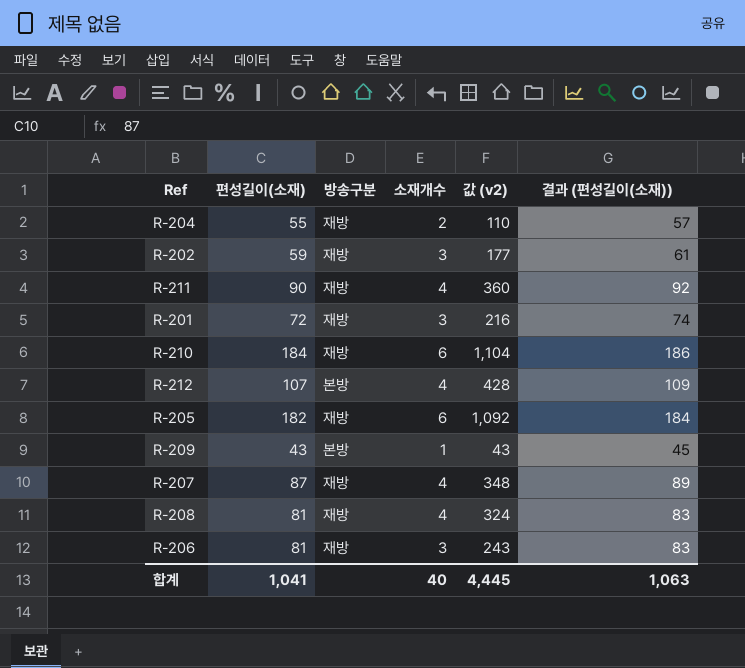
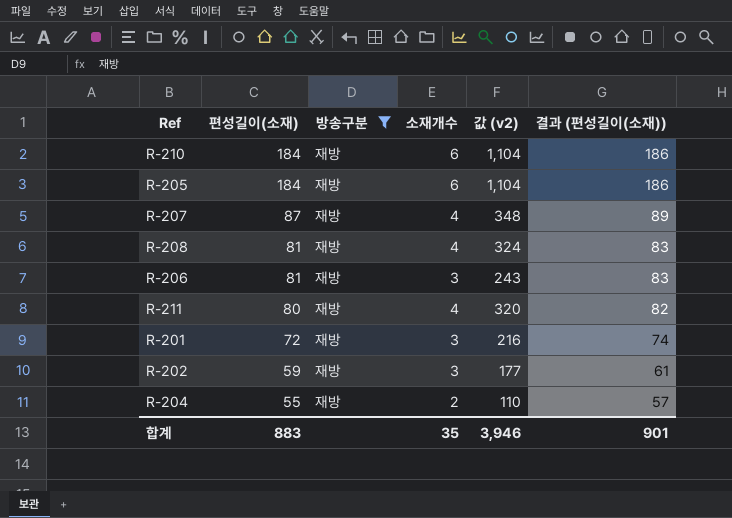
filter: none -> 방송구분 = 재방
row order: none -> 편성길이(소재) descending
R-205 | 편성길이(소재): 182 -> 184
R-205 | 값 (v2): 1,092 -> 1,104
R-205 | 결과 (편성길이(소재)): 184 -> 186
R-211 | 편성길이(소재): 90 -> 80
R-211 | 값 (v2): 360 -> 320
R-211 | 결과 (편성길이(소재)): 92 -> 82
합계 | 편성길이(소재): 1,041 -> 883
합계 | 소재개수: 40 -> 35
합계 | 값 (v2): 4,445 -> 3,946
합계 | 결과 (편성길이(소재)): 1,063 -> 901

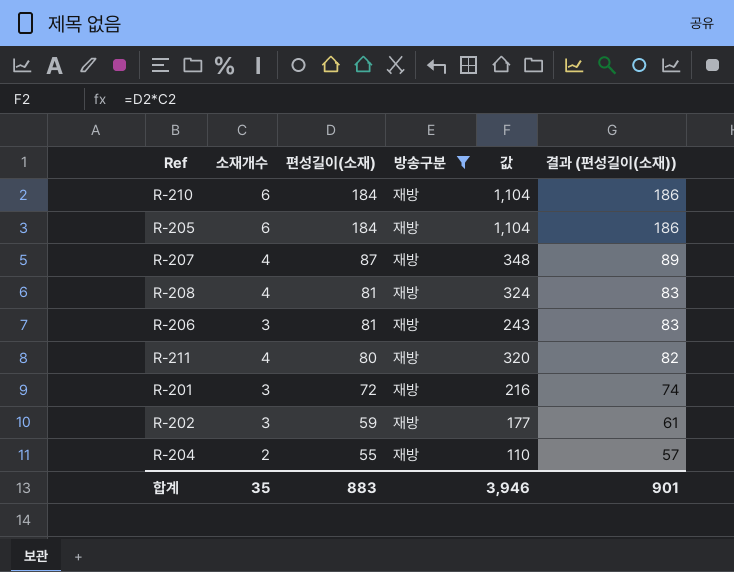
column 소재개수 | position: 4 -> 2
column name: 값 (v2) -> 값

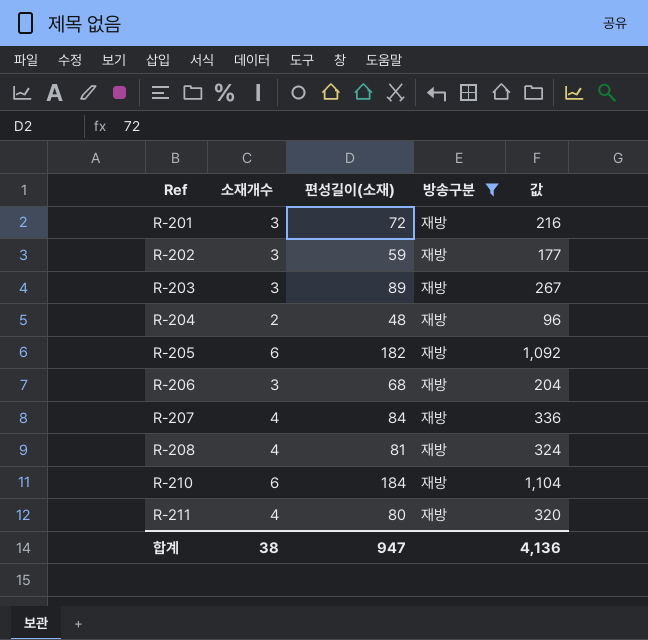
row order: 편성길이(소재) descending -> Ref ascending
column 결과 (편성길이(소재)) | formula: [편성길이(소재)] + 2 -> none
row R-203: none -> 3 | 89 | 재방 | 267
R-204 | 편성길이(소재): 55 -> 48
R-204 | 값: 110 -> 96
R-205 | 편성길이(소재): 184 -> 182
R-205 | 값: 1,104 -> 1,092
R-206 | 편성길이(소재): 81 -> 68
R-206 | 값: 243 -> 204
R-207 | 편성길이(소재): 87 -> 84
R-207 | 값: 348 -> 336
합계 | 소재개수: 35 -> 38
합계 | 편성길이(소재): 883 -> 947
합계 | 값: 3,946 -> 4,136

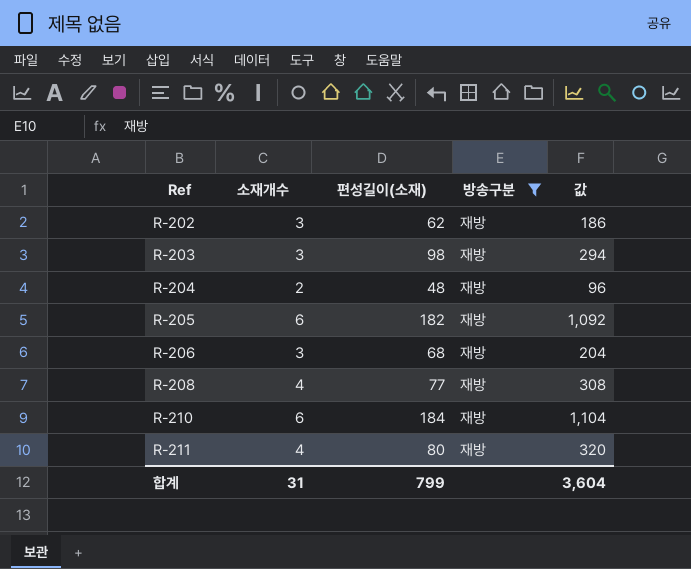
row R-201: 3 | 72 | 재방 | 216 -> none
row R-207: 4 | 84 | 재방 | 336 -> none
R-202 | 편성길이(소재): 59 -> 62
R-202 | 값: 177 -> 186
R-203 | 편성길이(소재): 89 -> 98
R-203 | 값: 267 -> 294
R-208 | 편성길이(소재): 81 -> 77
R-208 | 값: 324 -> 308
합계 | 소재개수: 38 -> 31
합계 | 편성길이(소재): 947 -> 799
합계 | 값: 4,136 -> 3,604

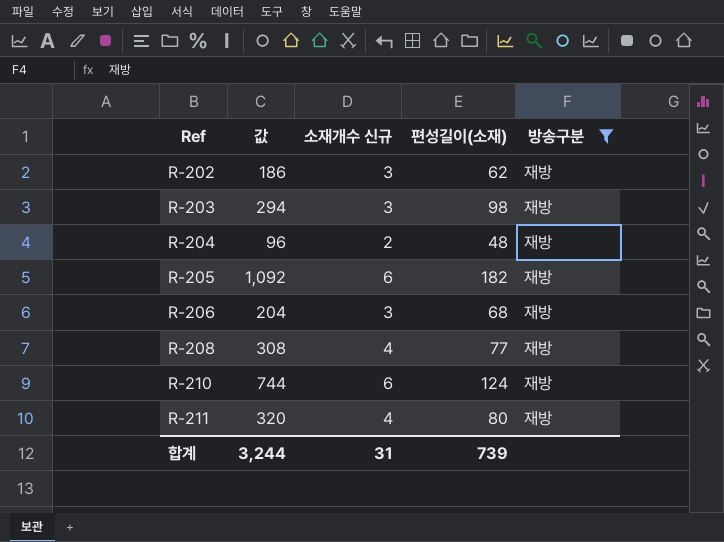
column 값 | position: 5 -> 2
column name: 소재개수 -> 소재개수 신규
R-210 | 값: 1,104 -> 744
R-210 | 편성길이(소재): 184 -> 124
합계 | 값: 3,604 -> 3,244
합계 | 편성길이(소재): 799 -> 739

